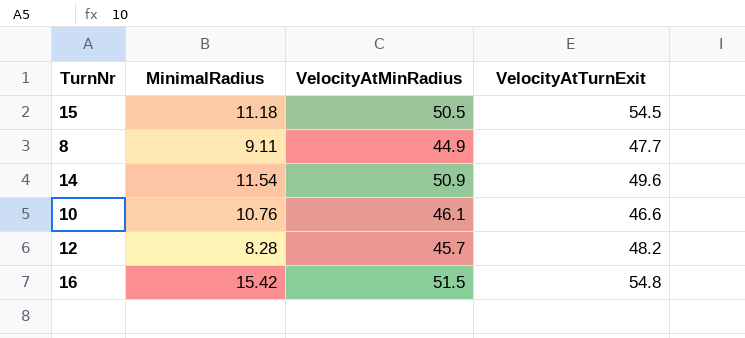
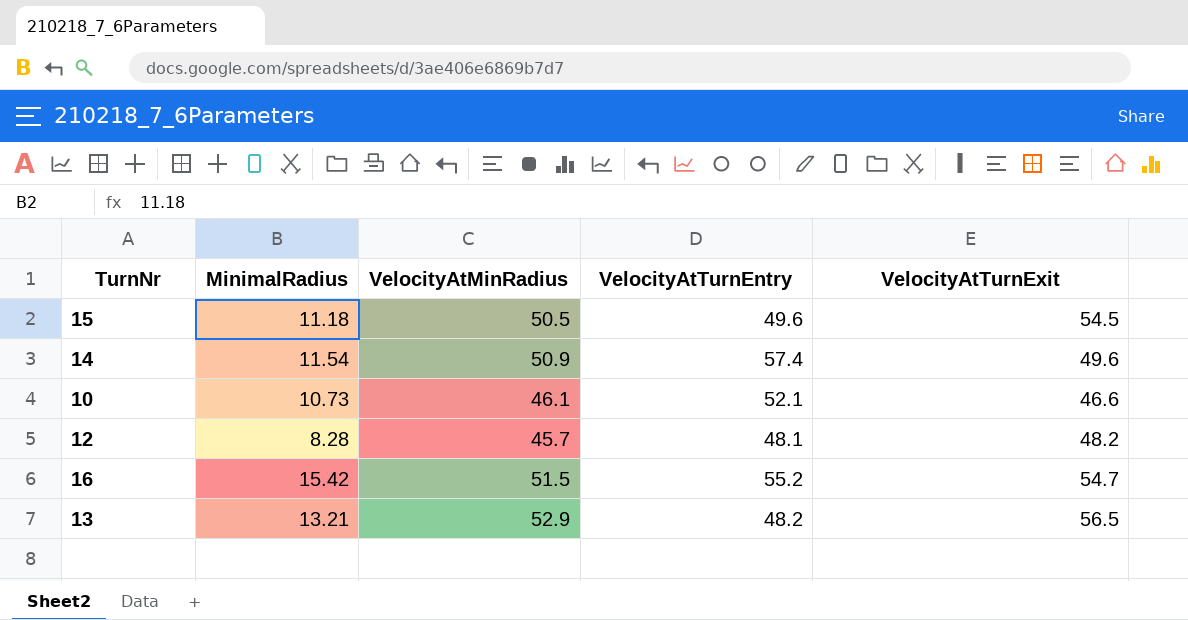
column VelocityAtTurnEntry | position: none -> 4
row 8: 9.11 | 44.9 | 47.7 -> none
10 | MinimalRadius: 10.76 -> 10.73
16 | VelocityAtTurnExit: 54.8 -> 54.7
row 13: none -> 13.21 | 52.9 | 48.2 | 56.5

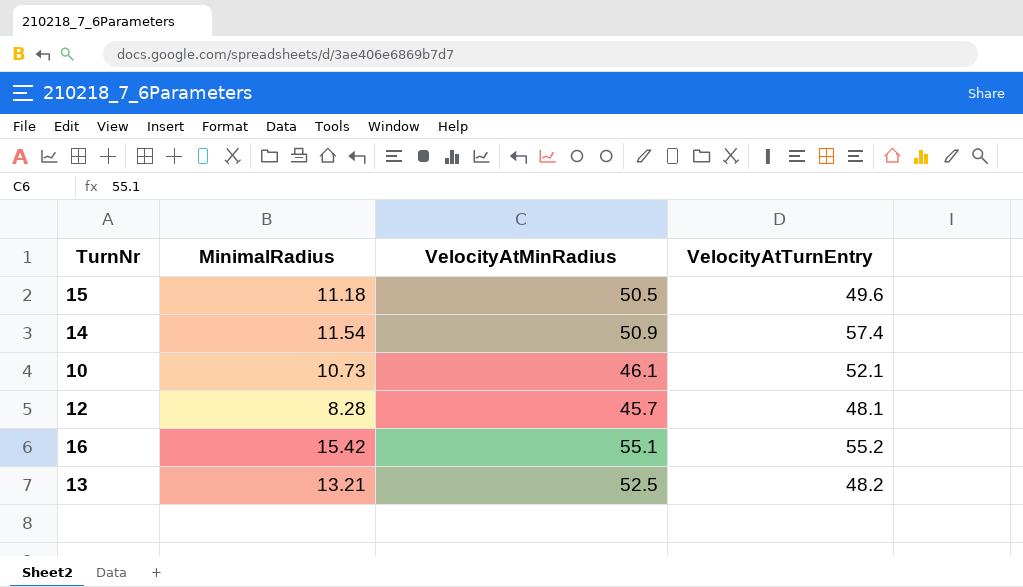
column VelocityAtTurnExit | position: 5 -> none
16 | VelocityAtMinRadius: 51.5 -> 55.1
13 | VelocityAtMinRadius: 52.9 -> 52.5

